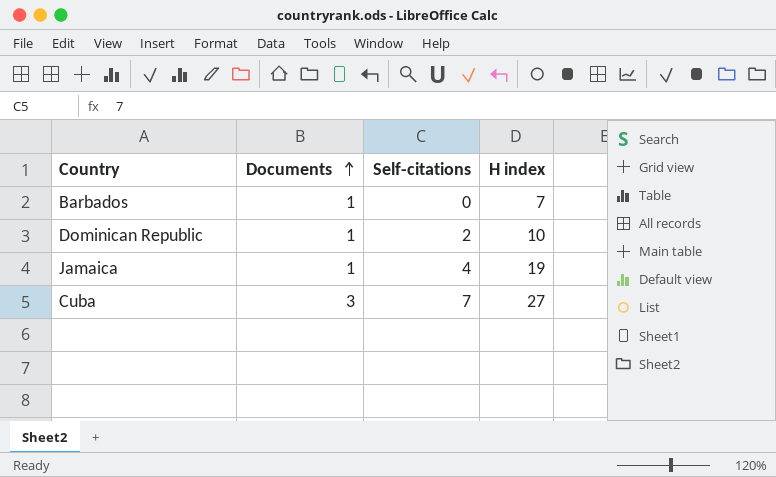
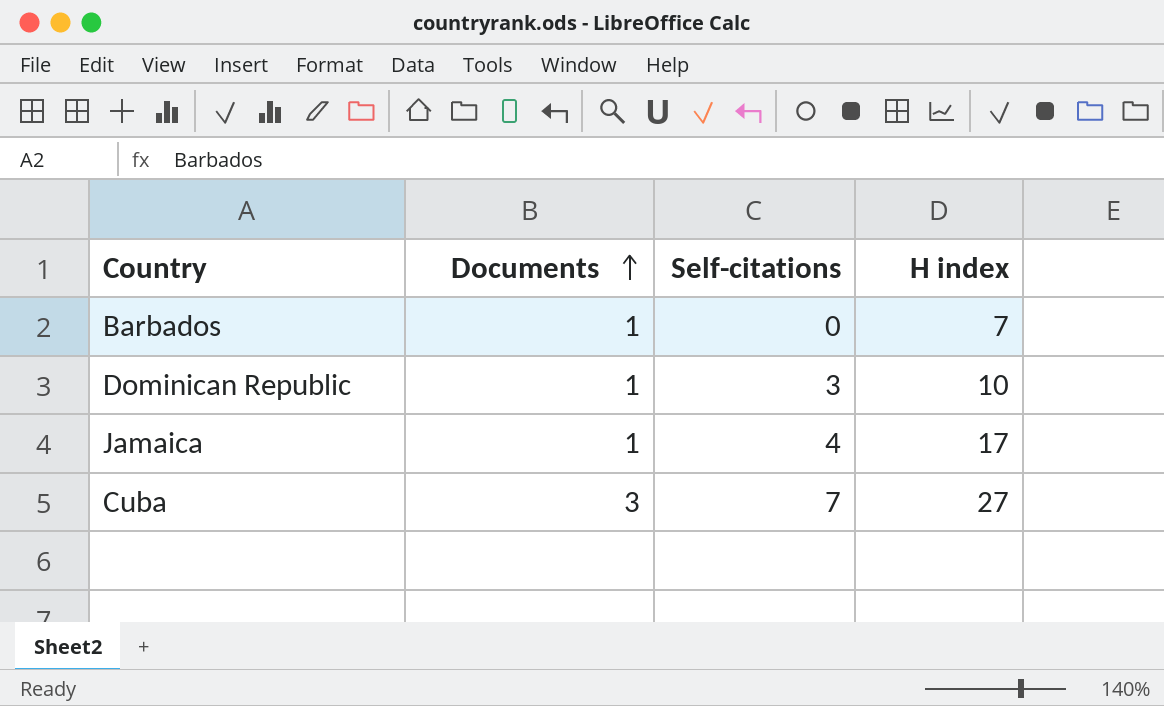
Dominican Republic | Self-citations: 2 -> 3
Jamaica | H index: 19 -> 17

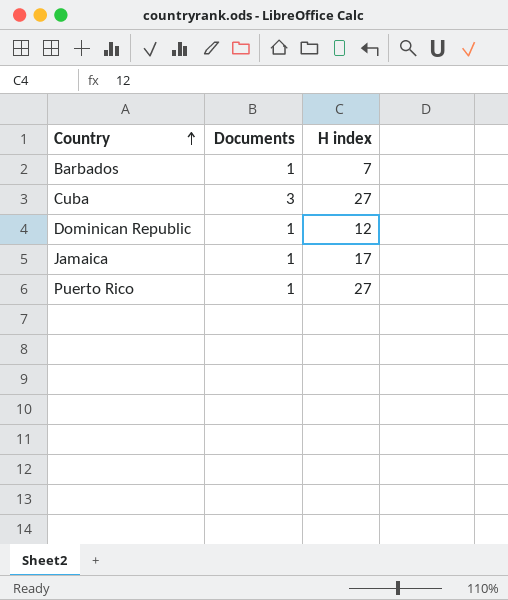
row order: Documents ascending -> Country ascending
column Self-citations | position: 3 -> none
Dominican Republic | H index: 10 -> 12
row Puerto Rico: none -> 1 | 27

